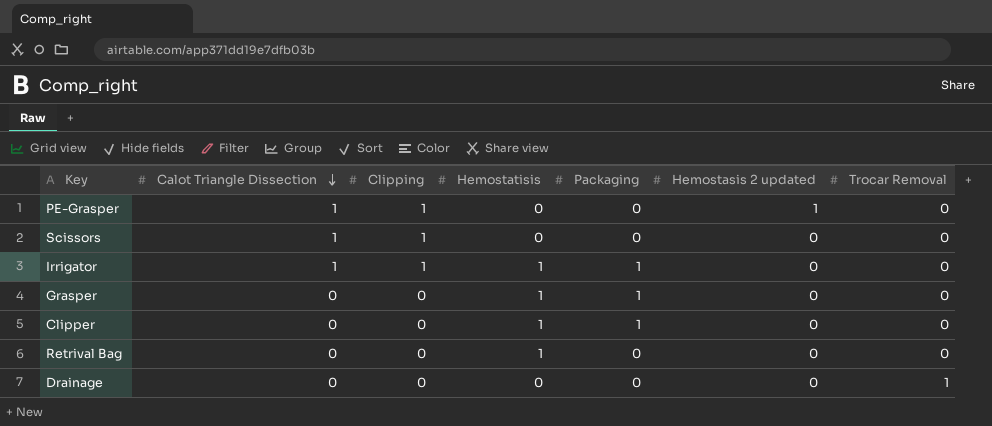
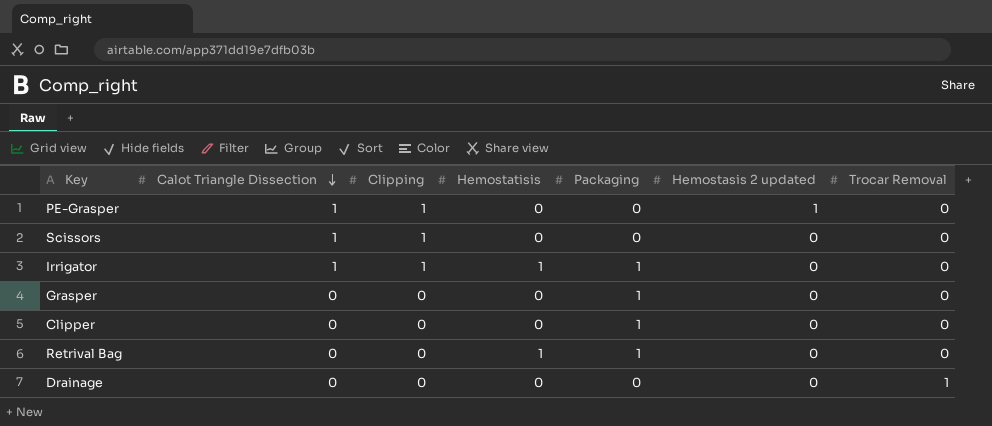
Grasper | Hemostatisis: 1 -> 0
Clipper | Hemostatisis: 1 -> 0
Retrival Bag | Packaging: 0 -> 1

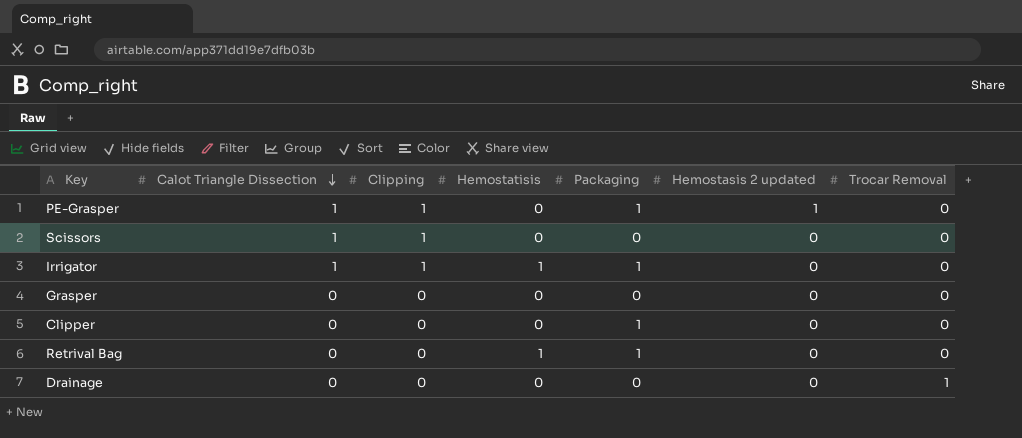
PE-Grasper | Packaging: 0 -> 1
Grasper | Packaging: 1 -> 0

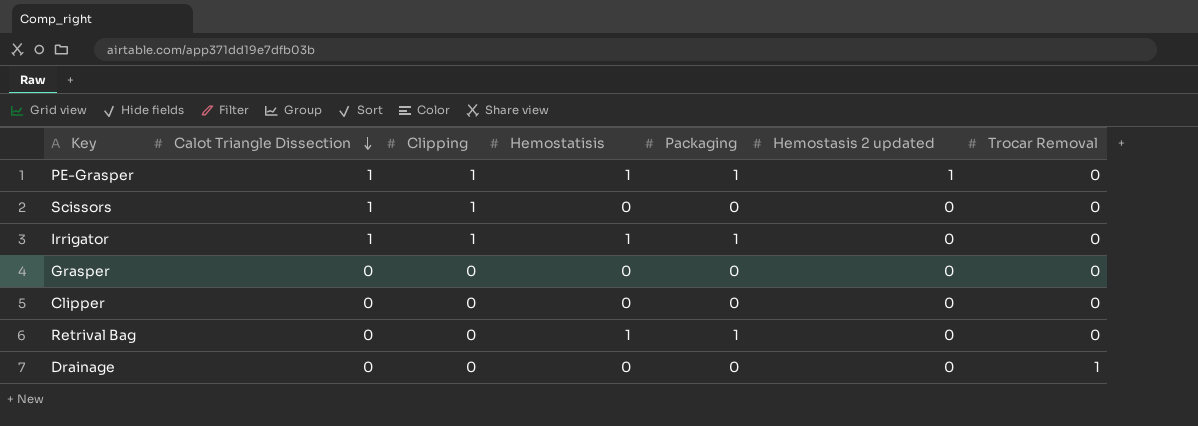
PE-Grasper | Hemostatisis: 0 -> 1
Clipper | Packaging: 1 -> 0

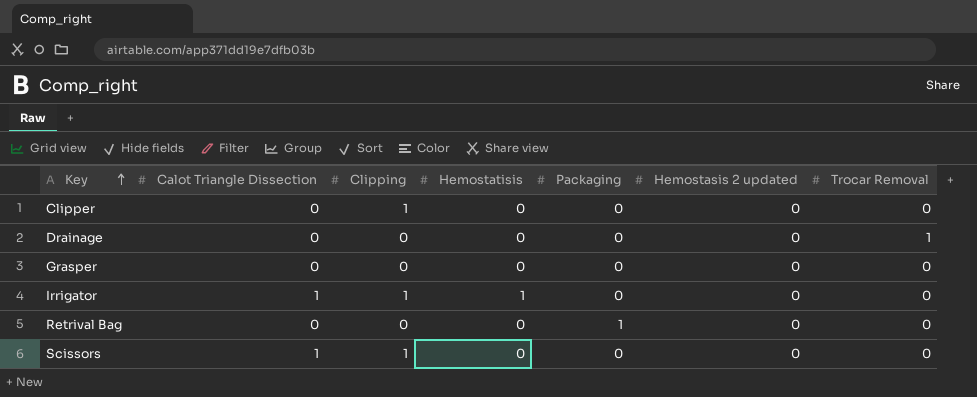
row order: Calot Triangle Dissection descending -> Key ascending
row PE-Grasper: 1 | 1 | 1 | 1 | 1 | 0 -> none
Clipper | Clipping: 0 -> 1
Irrigator | Packaging: 1 -> 0
Retrival Bag | Hemostatisis: 1 -> 0

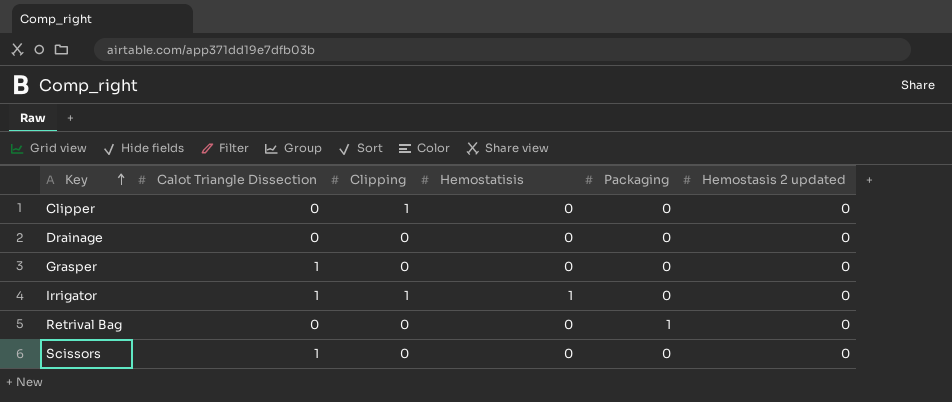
column Trocar Removal | position: 7 -> none
Grasper | Calot Triangle Dissection: 0 -> 1
Scissors | Clipping: 1 -> 0

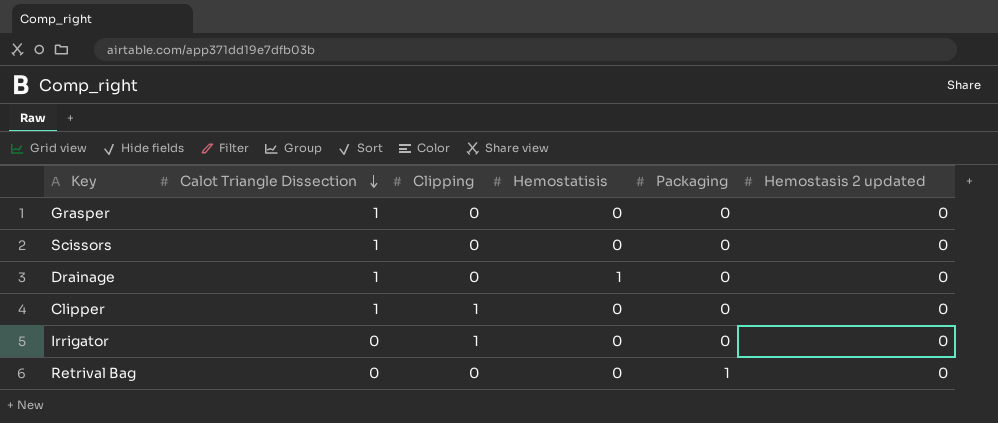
row order: Key ascending -> Calot Triangle Dissection descending
Drainage | Calot Triangle Dissection: 0 -> 1
Drainage | Hemostatisis: 0 -> 1
Clipper | Calot Triangle Dissection: 0 -> 1
Irrigator | Calot Triangle Dissection: 1 -> 0
Irrigator | Hemostatisis: 1 -> 0

